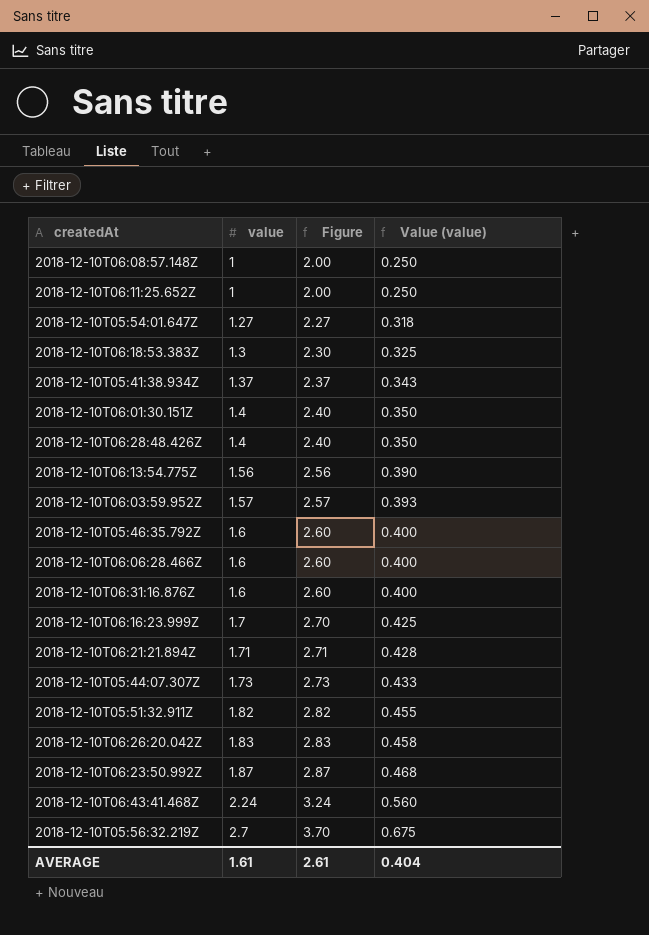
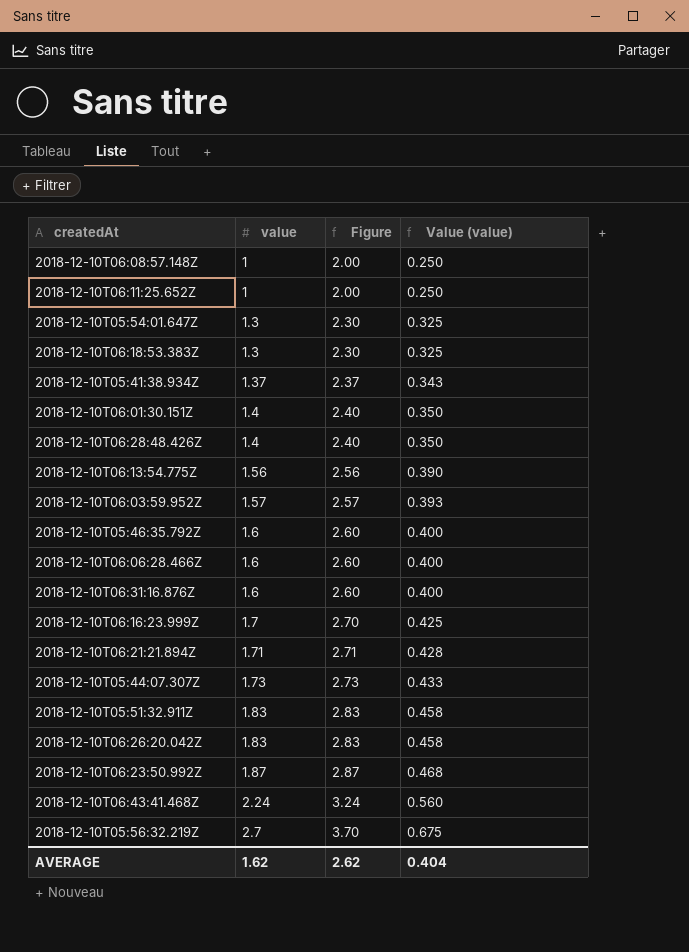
2018-12-10T05:54:01.647Z | value: 1.27 -> 1.3
2018-12-10T05:54:01.647Z | Figure: 2.27 -> 2.30
2018-12-10T05:54:01.647Z | Value (value): 0.318 -> 0.325
2018-12-10T05:51:32.911Z | value: 1.82 -> 1.83
2018-12-10T05:51:32.911Z | Figure: 2.82 -> 2.83
2018-12-10T05:51:32.911Z | Value (value): 0.455 -> 0.458
AVERAGE | value: 1.61 -> 1.62
AVERAGE | Figure: 2.61 -> 2.62

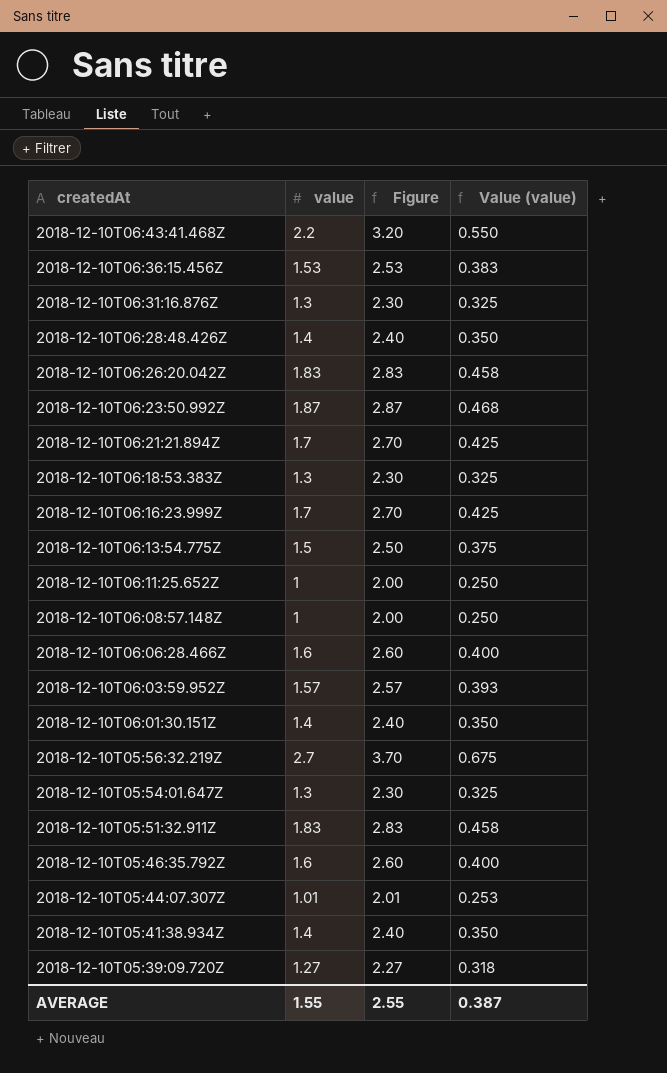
row order: value ascending -> createdAt descending
2018-12-10T06:43:41.468Z | value: 2.24 -> 2.2
2018-12-10T06:43:41.468Z | Figure: 3.24 -> 3.20
2018-12-10T06:43:41.468Z | Value (value): 0.560 -> 0.550
row 2018-12-10T06:36:15.456Z: none -> 1.53 | 2.53 | 0.383
2018-12-10T06:31:16.876Z | value: 1.6 -> 1.3
2018-12-10T06:31:16.876Z | Figure: 2.60 -> 2.30
2018-12-10T06:31:16.876Z | Value (value): 0.400 -> 0.325
2018-12-10T06:21:21.894Z | value: 1.71 -> 1.7
2018-12-10T06:21:21.894Z | Figure: 2.71 -> 2.70
2018-12-10T06:21:21.894Z | Value (value): 0.428 -> 0.425
2018-12-10T06:13:54.775Z | value: 1.56 -> 1.5
2018-12-10T06:13:54.775Z | Figure: 2.56 -> 2.50
2018-12-10T06:13:54.775Z | Value (value): 0.390 -> 0.375
2018-12-10T05:44:07.307Z | value: 1.73 -> 1.01
2018-12-10T05:44:07.307Z | Figure: 2.73 -> 2.01
2018-12-10T05:44:07.307Z | Value (value): 0.433 -> 0.253
2018-12-10T05:41:38.934Z | value: 1.37 -> 1.4
2018-12-10T05:41:38.934Z | Figure: 2.37 -> 2.40
2018-12-10T05:41:38.934Z | Value (value): 0.343 -> 0.350
row 2018-12-10T05:39:09.720Z: none -> 1.27 | 2.27 | 0.318
AVERAGE | value: 1.62 -> 1.55
AVERAGE | Figure: 2.62 -> 2.55
AVERAGE | Value (value): 0.404 -> 0.387

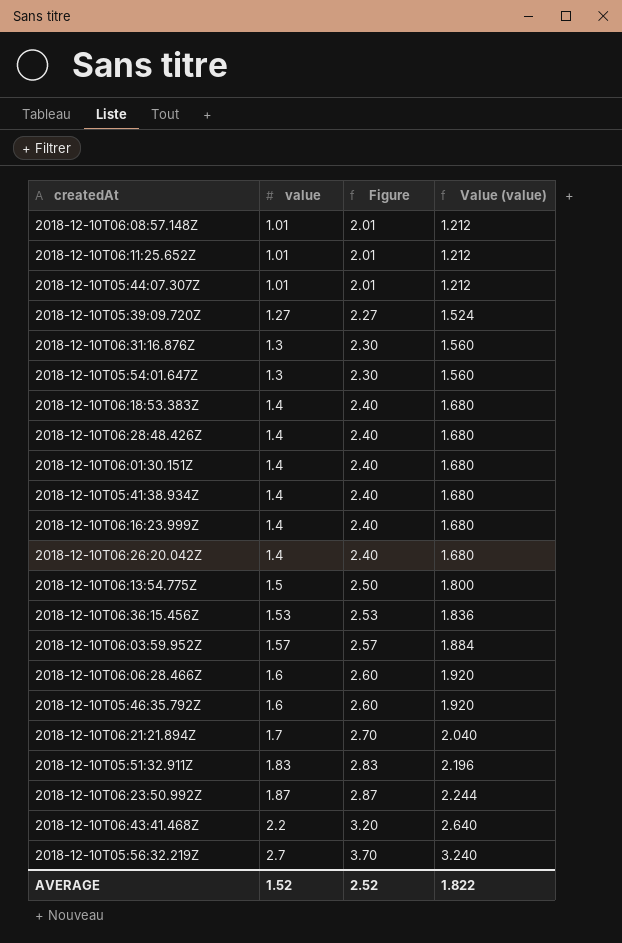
row order: createdAt descending -> value ascending
column Value (value) | formula: [value] * 0.25 -> [value] * 1.2
2018-12-10T06:08:57.148Z | value: 1 -> 1.01
2018-12-10T06:08:57.148Z | Figure: 2.00 -> 2.01
2018-12-10T06:11:25.652Z | value: 1 -> 1.01
2018-12-10T06:11:25.652Z | Figure: 2.00 -> 2.01
2018-12-10T06:18:53.383Z | value: 1.3 -> 1.4
2018-12-10T06:18:53.383Z | Figure: 2.30 -> 2.40
2018-12-10T06:16:23.999Z | value: 1.7 -> 1.4
2018-12-10T06:16:23.999Z | Figure: 2.70 -> 2.40
2018-12-10T06:26:20.042Z | value: 1.83 -> 1.4
2018-12-10T06:26:20.042Z | Figure: 2.83 -> 2.40
AVERAGE | value: 1.55 -> 1.52
AVERAGE | Figure: 2.55 -> 2.52
AVERAGE | Value (value): 0.387 -> 1.822

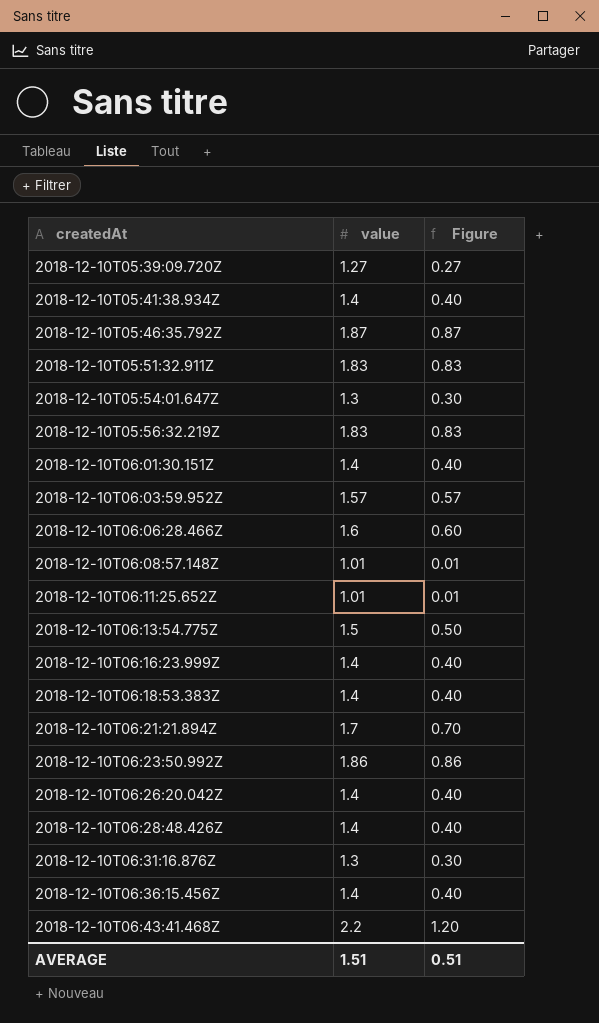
row order: value ascending -> createdAt ascending
column Value (value) | formula: [value] * 1.2 -> none
column Figure | formula: [value] + 1 -> [value] - 1
row 2018-12-10T05:44:07.307Z: 1.01 | 2.01 | 1.212 -> none
2018-12-10T05:46:35.792Z | value: 1.6 -> 1.87
2018-12-10T05:56:32.219Z | value: 2.7 -> 1.83
2018-12-10T06:23:50.992Z | value: 1.87 -> 1.86
2018-12-10T06:36:15.456Z | value: 1.53 -> 1.4
AVERAGE | value: 1.52 -> 1.51
AVERAGE | Figure: 2.52 -> 0.51

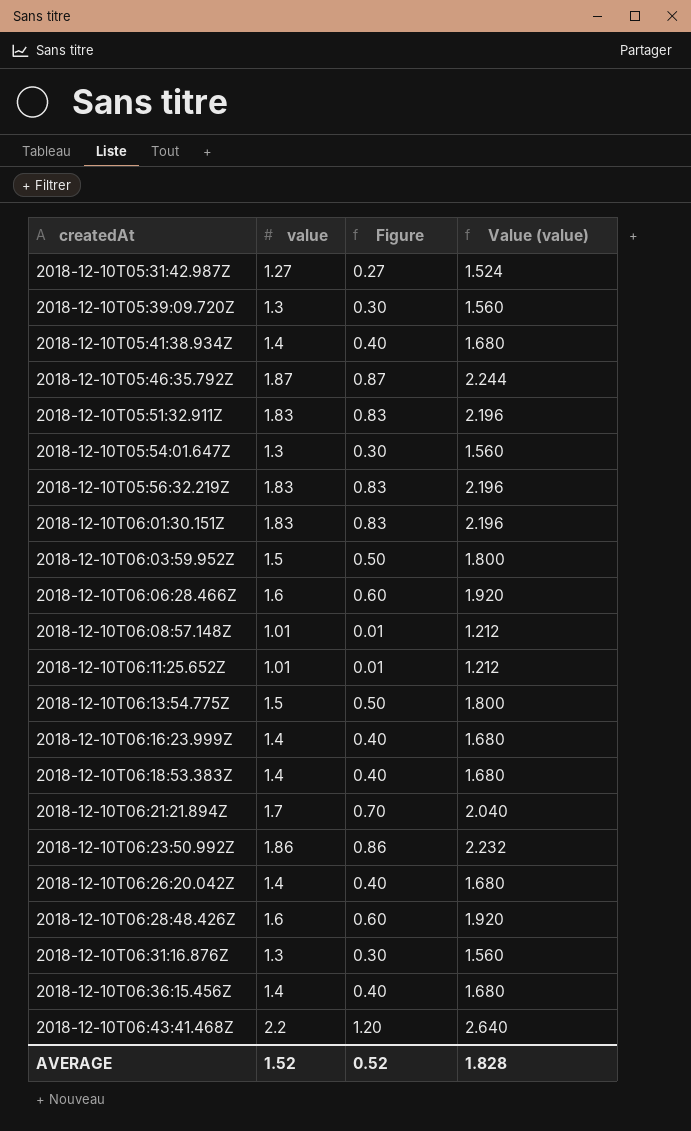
column Value (value) | formula: none -> [value] * 1.2
row 2018-12-10T05:31:42.987Z: none -> 1.27 | 0.27 | 1.524
2018-12-10T05:39:09.720Z | value: 1.27 -> 1.3
2018-12-10T05:39:09.720Z | Figure: 0.27 -> 0.30
2018-12-10T06:01:30.151Z | value: 1.4 -> 1.83
2018-12-10T06:01:30.151Z | Figure: 0.40 -> 0.83
2018-12-10T06:03:59.952Z | value: 1.57 -> 1.5
2018-12-10T06:03:59.952Z | Figure: 0.57 -> 0.50
2018-12-10T06:28:48.426Z | value: 1.4 -> 1.6
2018-12-10T06:28:48.426Z | Figure: 0.40 -> 0.60
AVERAGE | value: 1.51 -> 1.52
AVERAGE | Figure: 0.51 -> 0.52

